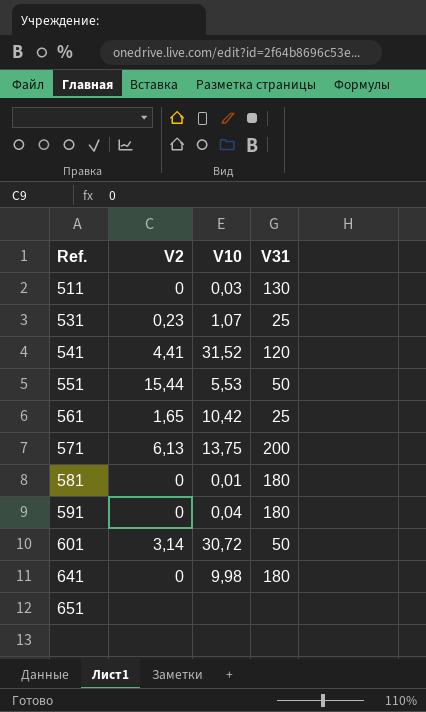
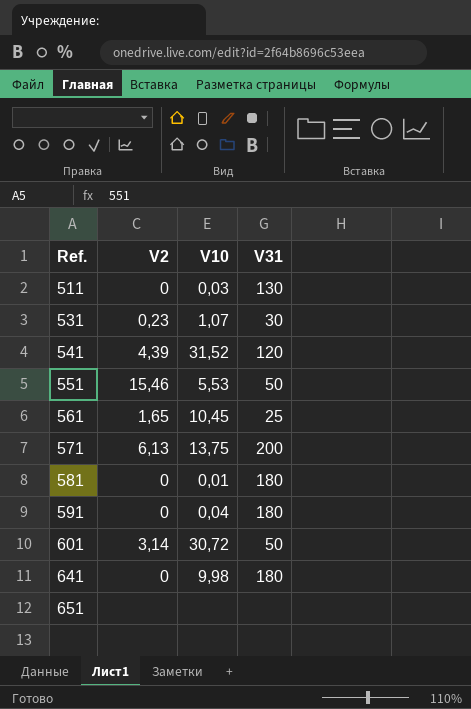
531 | V31: 25 -> 30
541 | V2: 4,41 -> 4,39
551 | V2: 15,44 -> 15,46
561 | V10: 10,42 -> 10,45

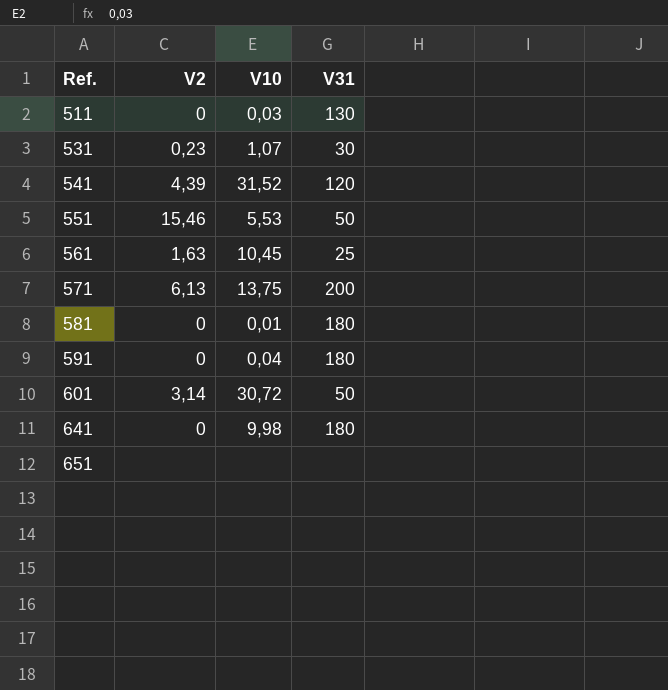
561 | V2: 1,65 -> 1,63

